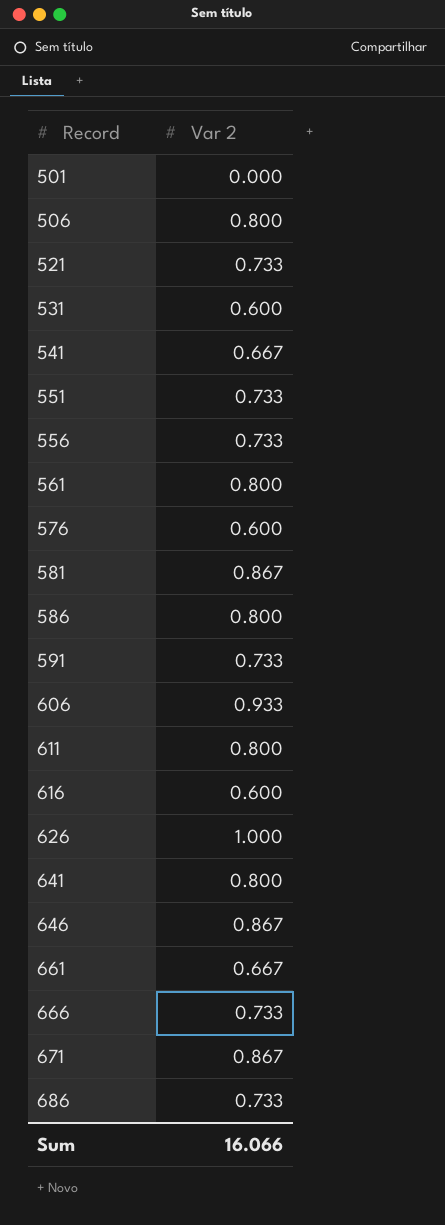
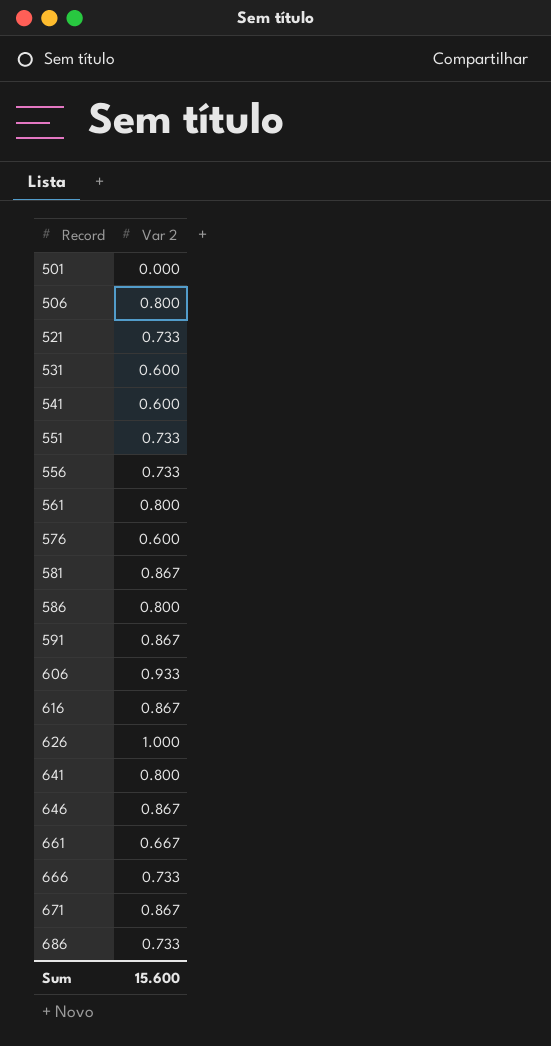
row 611: 0.800 -> none
541 | Var 2: 0.667 -> 0.600
591 | Var 2: 0.733 -> 0.867
616 | Var 2: 0.600 -> 0.867
Sum | Var 2: 16.066 -> 15.600

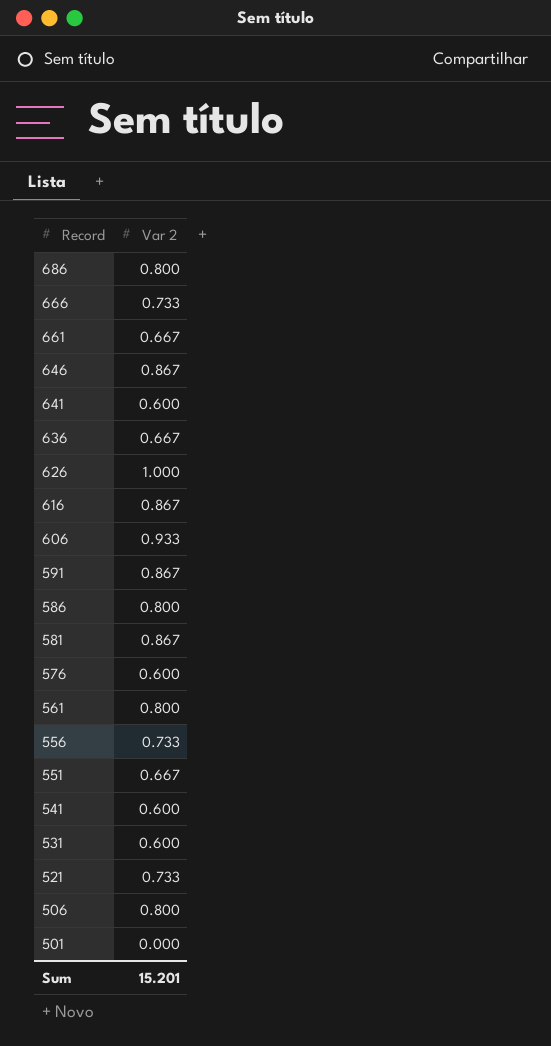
row order: Record ascending -> Record descending
row 671: 0.867 -> none
686 | Var 2: 0.733 -> 0.800
641 | Var 2: 0.800 -> 0.600
row 636: none -> 0.667
551 | Var 2: 0.733 -> 0.667
Sum | Var 2: 15.600 -> 15.201

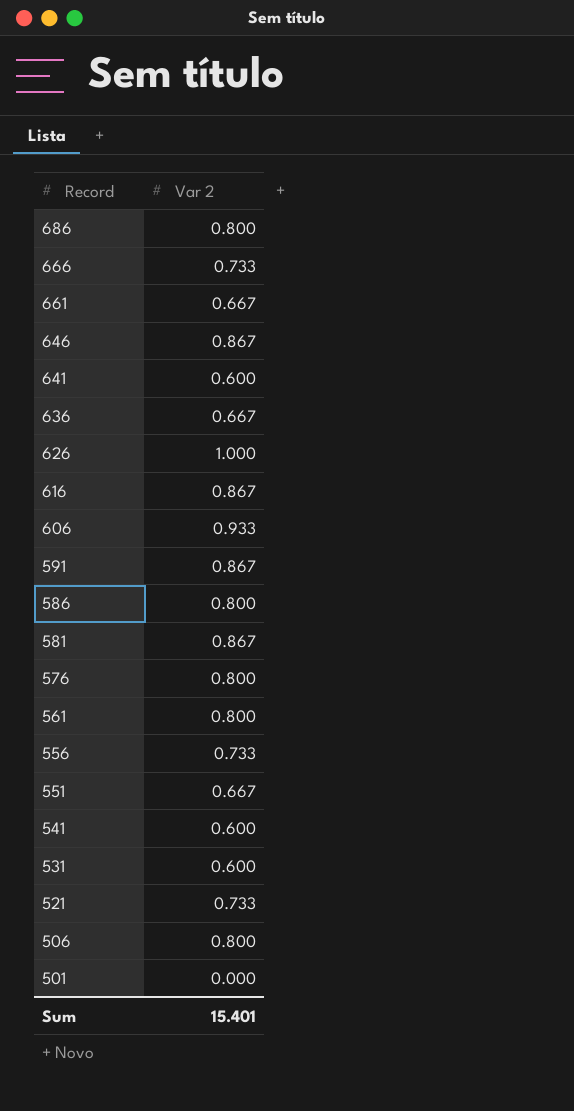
576 | Var 2: 0.600 -> 0.800
Sum | Var 2: 15.201 -> 15.401

